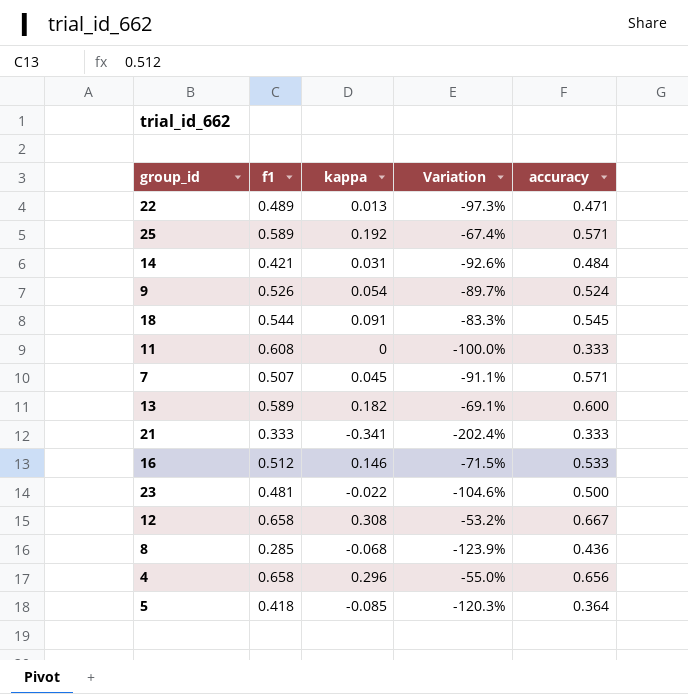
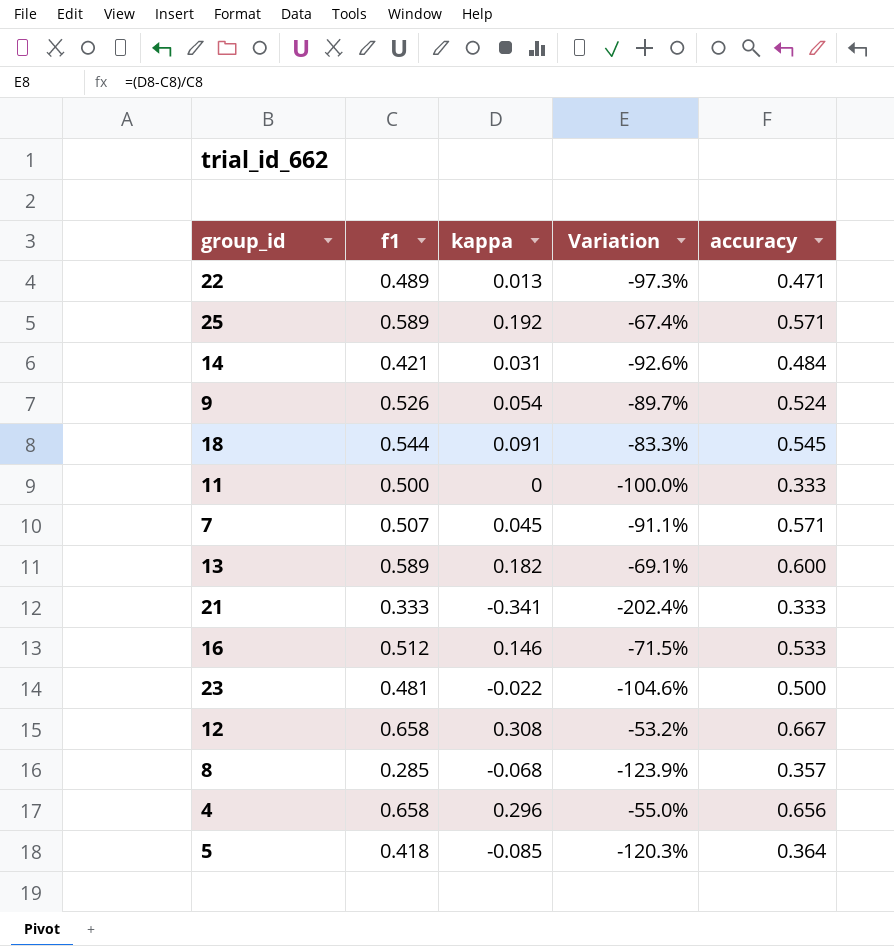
11 | f1: 0.608 -> 0.500
8 | accuracy: 0.436 -> 0.357

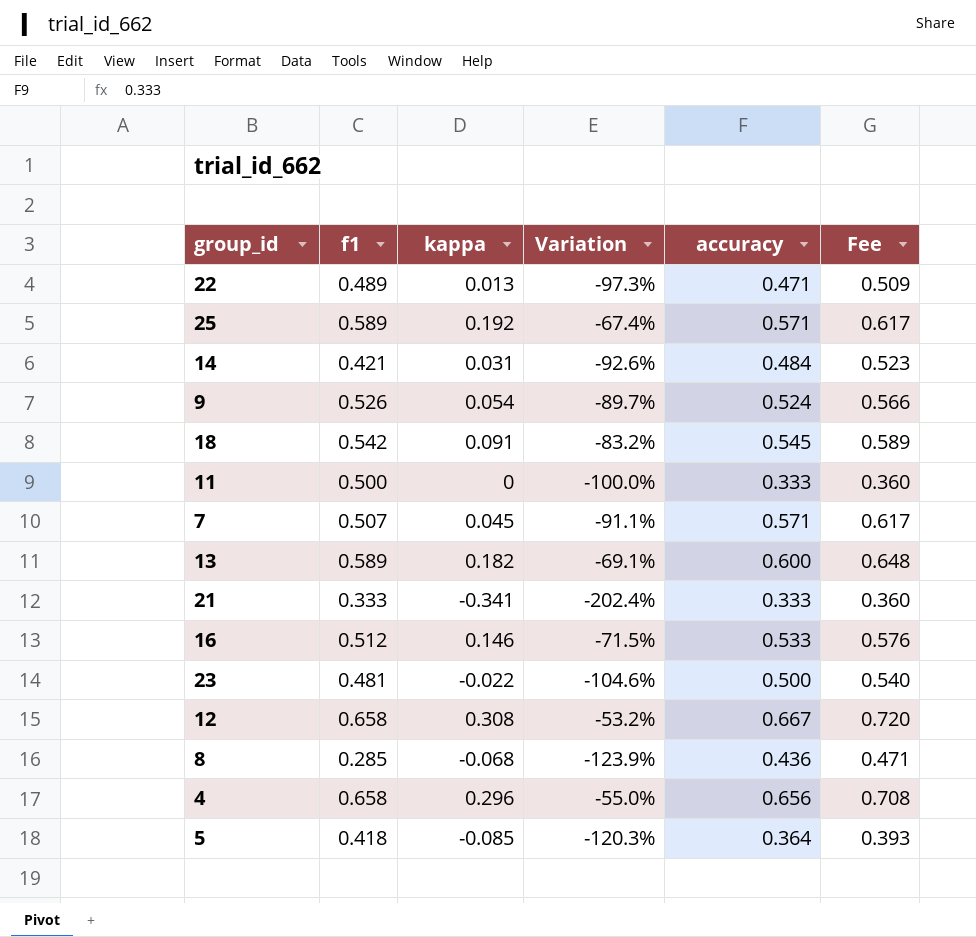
column Fee | formula: none -> [accuracy] * 1.08
18 | f1: 0.544 -> 0.542
18 | Variation: -83.3% -> -83.2%
8 | accuracy: 0.357 -> 0.436

